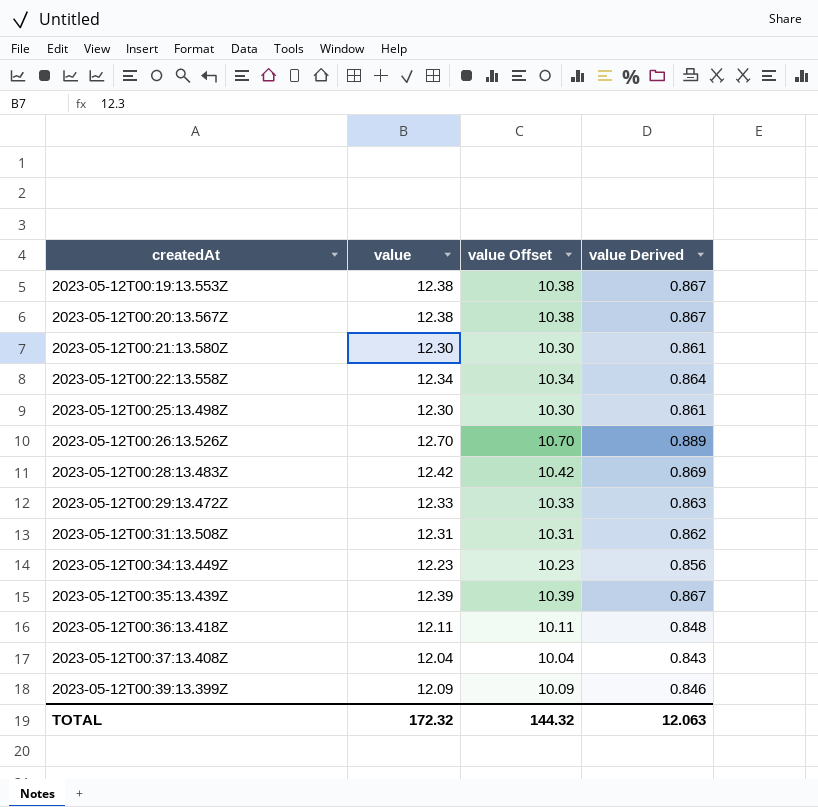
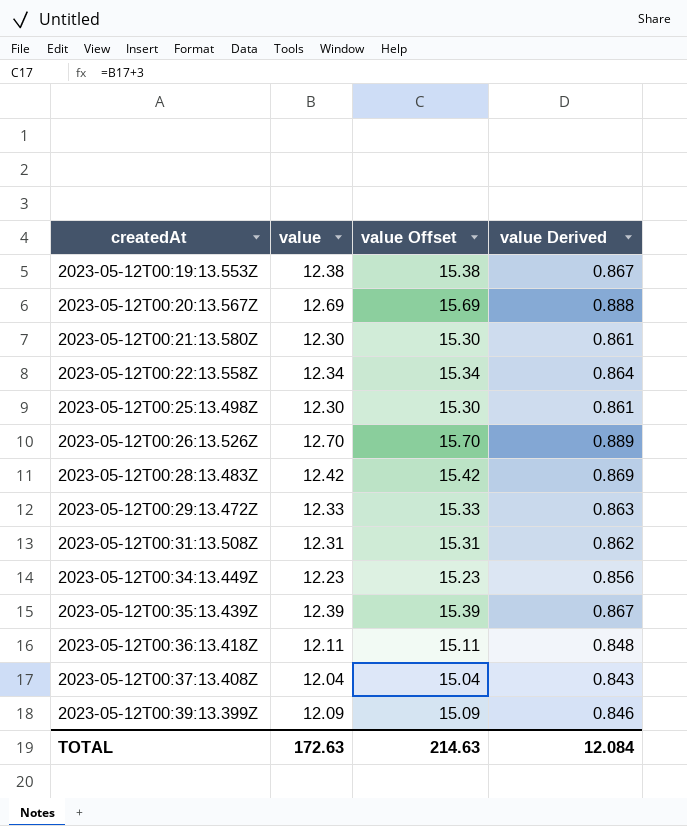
column value Offset | formula: [value] - 2 -> [value] + 3
2023-05-12T00:20:13.567Z | value: 12.38 -> 12.69
2023-05-12T00:20:13.567Z | value Derived: 0.867 -> 0.888
TOTAL | value: 172.32 -> 172.63
TOTAL | value Offset: 144.32 -> 214.63
TOTAL | value Derived: 12.063 -> 12.084

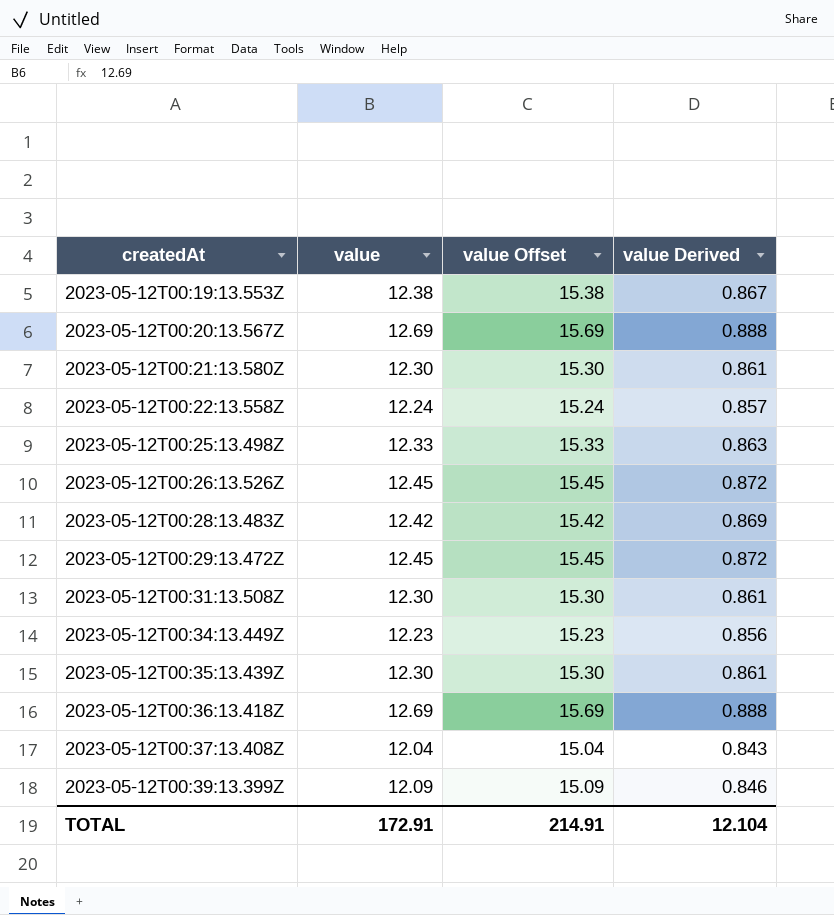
2023-05-12T00:22:13.558Z | value: 12.34 -> 12.24
2023-05-12T00:22:13.558Z | value Offset: 15.34 -> 15.24
2023-05-12T00:22:13.558Z | value Derived: 0.864 -> 0.857
2023-05-12T00:25:13.498Z | value: 12.30 -> 12.33
2023-05-12T00:25:13.498Z | value Offset: 15.30 -> 15.33
2023-05-12T00:25:13.498Z | value Derived: 0.861 -> 0.863
2023-05-12T00:26:13.526Z | value: 12.70 -> 12.45
2023-05-12T00:26:13.526Z | value Offset: 15.70 -> 15.45
2023-05-12T00:26:13.526Z | value Derived: 0.889 -> 0.872
2023-05-12T00:29:13.472Z | value: 12.33 -> 12.45
2023-05-12T00:29:13.472Z | value Offset: 15.33 -> 15.45
2023-05-12T00:29:13.472Z | value Derived: 0.863 -> 0.872
2023-05-12T00:31:13.508Z | value: 12.31 -> 12.30
2023-05-12T00:31:13.508Z | value Offset: 15.31 -> 15.30
2023-05-12T00:31:13.508Z | value Derived: 0.862 -> 0.861
2023-05-12T00:35:13.439Z | value: 12.39 -> 12.30
2023-05-12T00:35:13.439Z | value Offset: 15.39 -> 15.30
2023-05-12T00:35:13.439Z | value Derived: 0.867 -> 0.861
2023-05-12T00:36:13.418Z | value: 12.11 -> 12.69
2023-05-12T00:36:13.418Z | value Offset: 15.11 -> 15.69
2023-05-12T00:36:13.418Z | value Derived: 0.848 -> 0.888
TOTAL | value: 172.63 -> 172.91
TOTAL | value Offset: 214.63 -> 214.91
TOTAL | value Derived: 12.084 -> 12.104

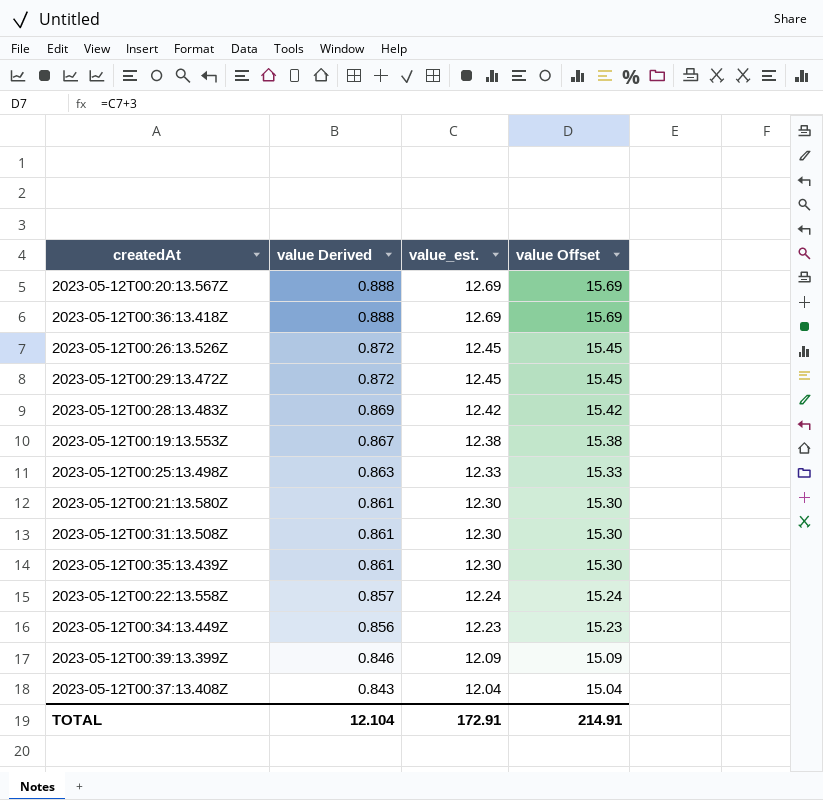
row order: createdAt ascending -> value Derived descending
column value Derived | position: 4 -> 2
column name: value -> value_est.

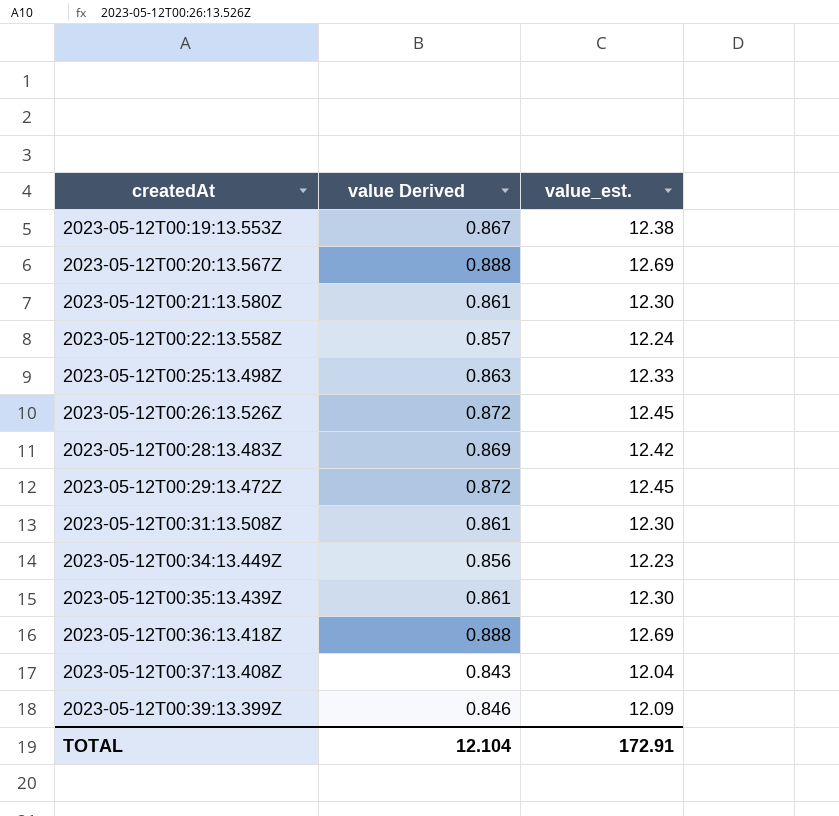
row order: value Derived descending -> createdAt ascending
column value Offset | formula: [value_est.] + 3 -> none

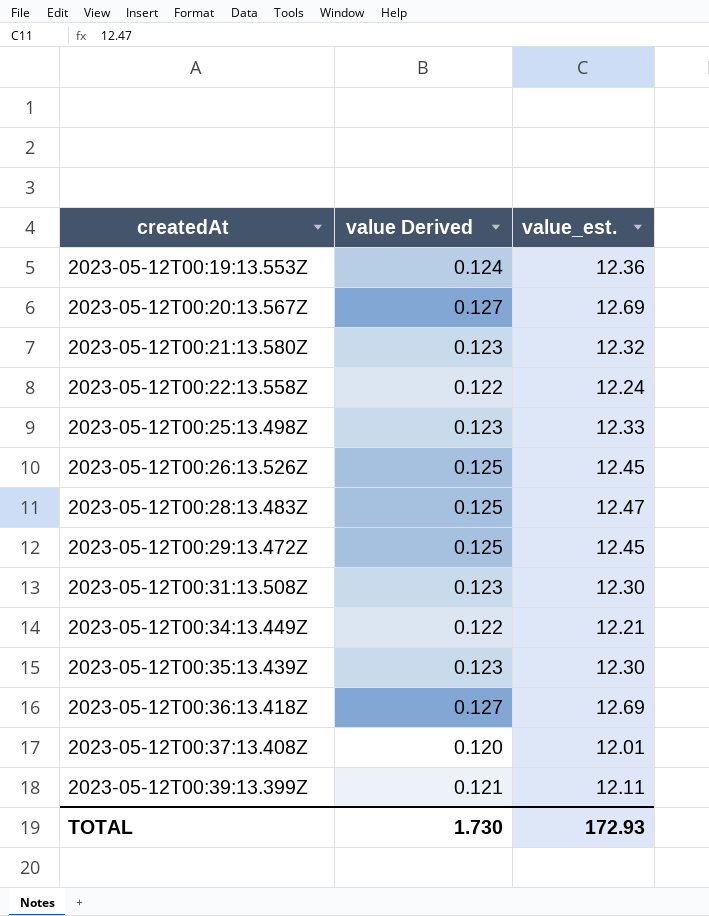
column value Derived | formula: [value_est.] * 0.07 -> [value_est.] * 0.01
2023-05-12T00:19:13.553Z | value_est.: 12.38 -> 12.36
2023-05-12T00:21:13.580Z | value_est.: 12.30 -> 12.32
2023-05-12T00:28:13.483Z | value_est.: 12.42 -> 12.47
2023-05-12T00:34:13.449Z | value_est.: 12.23 -> 12.21
2023-05-12T00:37:13.408Z | value_est.: 12.04 -> 12.01
2023-05-12T00:39:13.399Z | value_est.: 12.09 -> 12.11
TOTAL | value Derived: 12.104 -> 1.730
TOTAL | value_est.: 172.91 -> 172.93

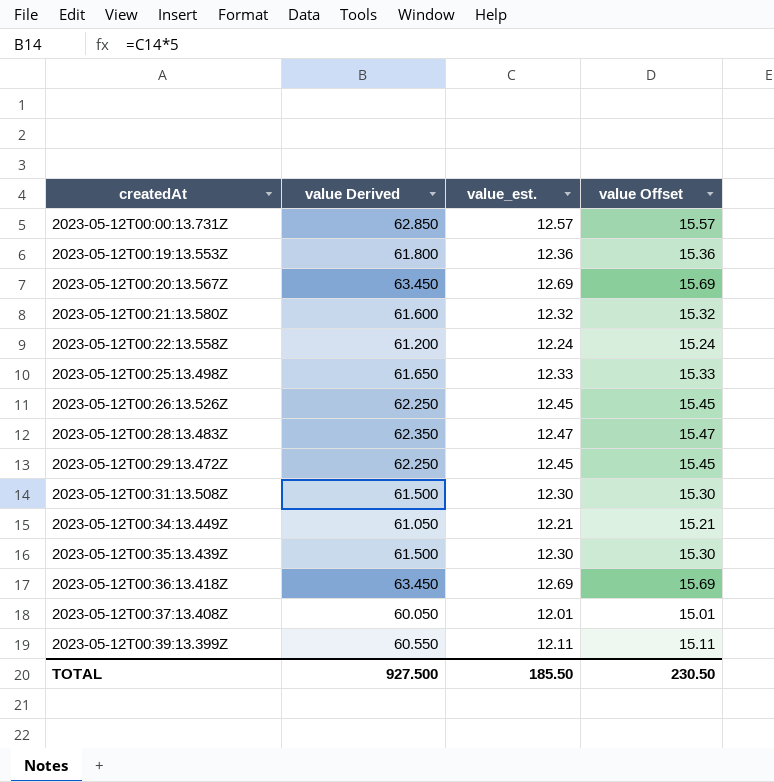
column value Derived | formula: [value_est.] * 0.01 -> [value_est.] * 5
column value Offset | formula: none -> [value_est.] + 3
row 2023-05-12T00:00:13.731Z: none -> 62.850 | 12.57 | 15.57
TOTAL | value Derived: 1.730 -> 927.500
TOTAL | value_est.: 172.93 -> 185.50

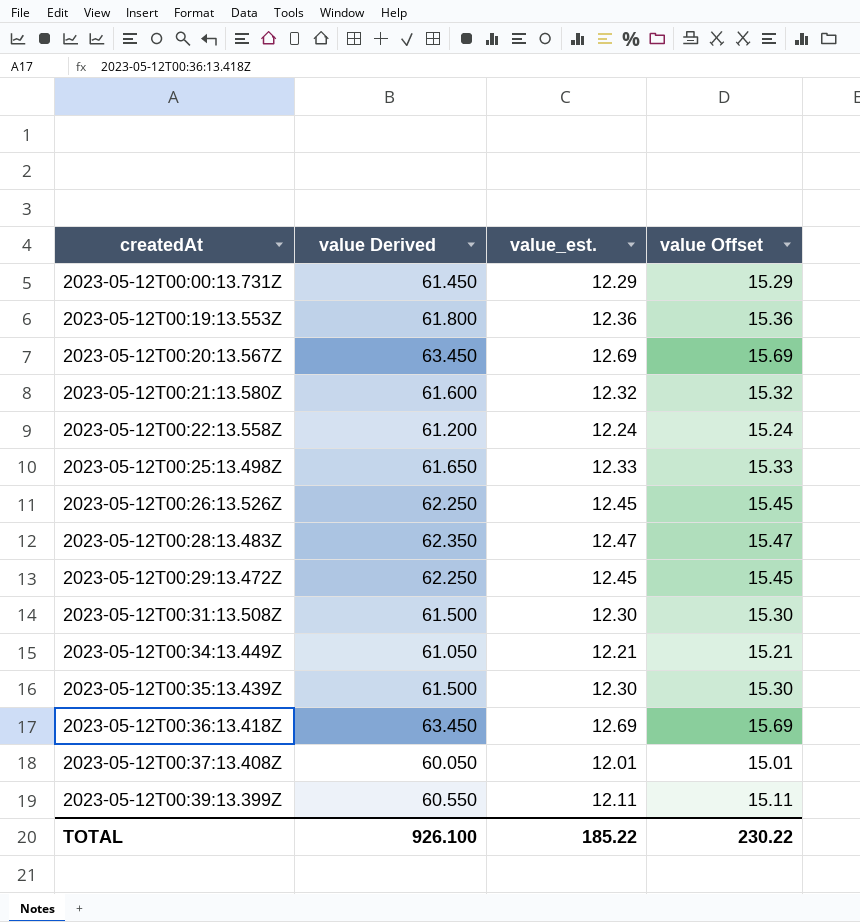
2023-05-12T00:00:13.731Z | value Derived: 62.850 -> 61.450
2023-05-12T00:00:13.731Z | value_est.: 12.57 -> 12.29
2023-05-12T00:00:13.731Z | value Offset: 15.57 -> 15.29
TOTAL | value Derived: 927.500 -> 926.100
TOTAL | value_est.: 185.50 -> 185.22
TOTAL | value Offset: 230.50 -> 230.22

